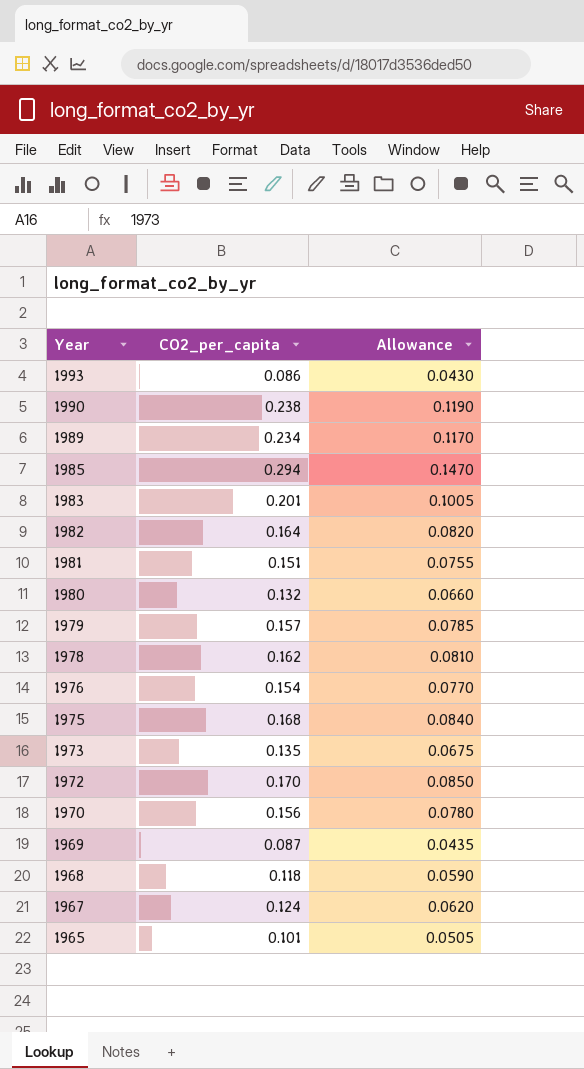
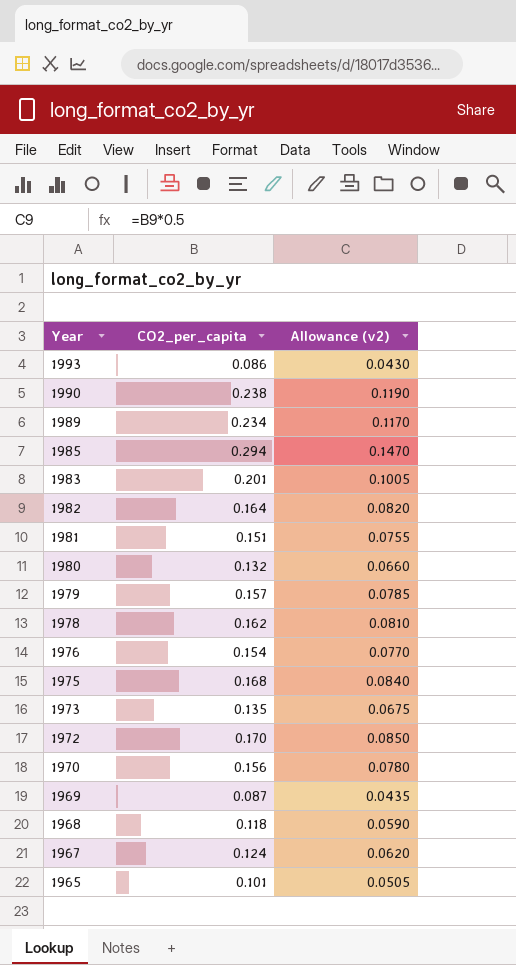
column name: Allowance -> Allowance (v2)

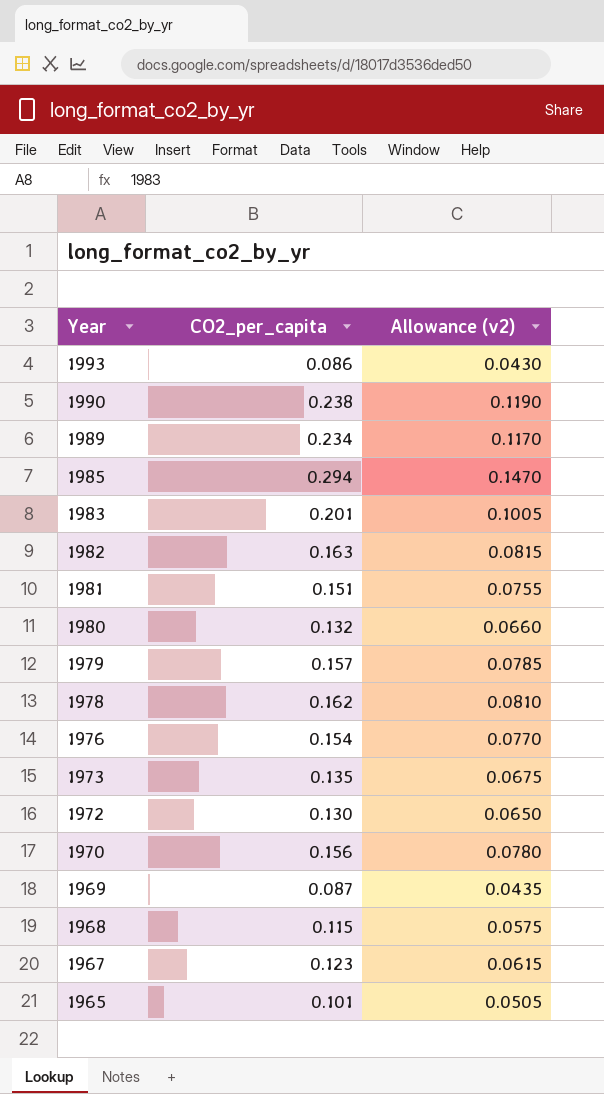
row 1975: 0.168 | 0.0840 -> none
1982 | CO2_per_capita: 0.164 -> 0.163
1982 | Allowance (v2): 0.0820 -> 0.0815
1972 | CO2_per_capita: 0.170 -> 0.130
1972 | Allowance (v2): 0.0850 -> 0.0650
1968 | CO2_per_capita: 0.118 -> 0.115
1968 | Allowance (v2): 0.0590 -> 0.0575
1967 | CO2_per_capita: 0.124 -> 0.123
1967 | Allowance (v2): 0.0620 -> 0.0615

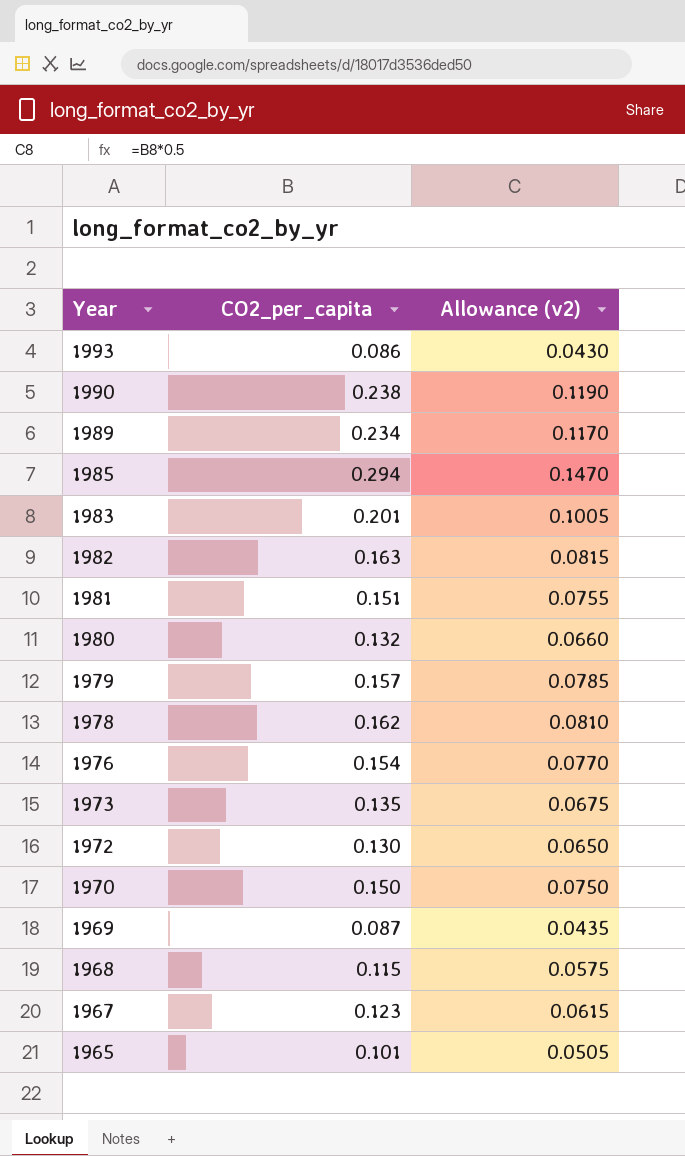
1970 | CO2_per_capita: 0.156 -> 0.150
1970 | Allowance (v2): 0.0780 -> 0.0750

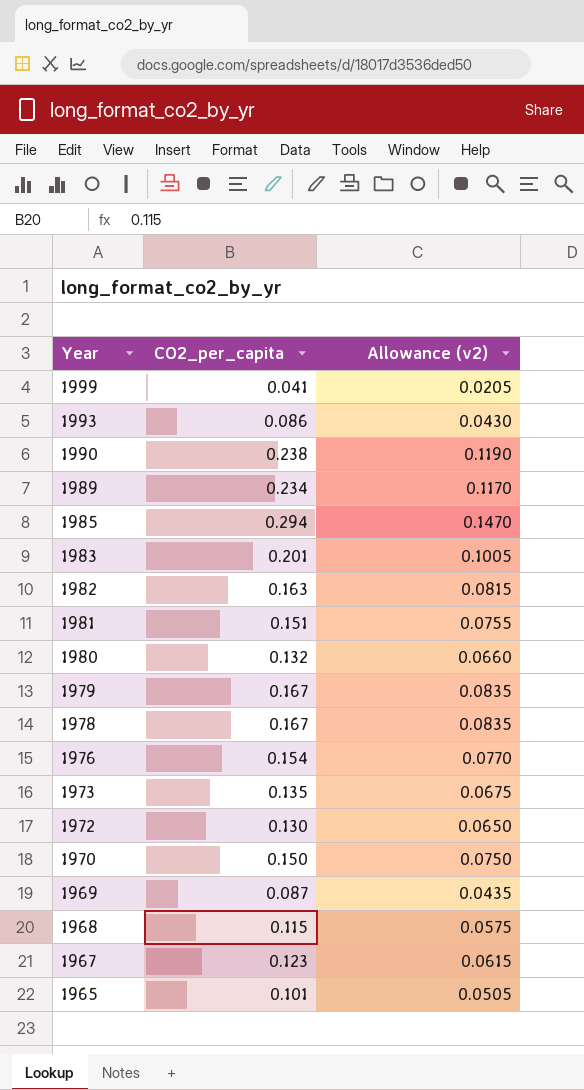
row 1999: none -> 0.041 | 0.0205
1979 | CO2_per_capita: 0.157 -> 0.167
1979 | Allowance (v2): 0.0785 -> 0.0835
1978 | CO2_per_capita: 0.162 -> 0.167
1978 | Allowance (v2): 0.0810 -> 0.0835

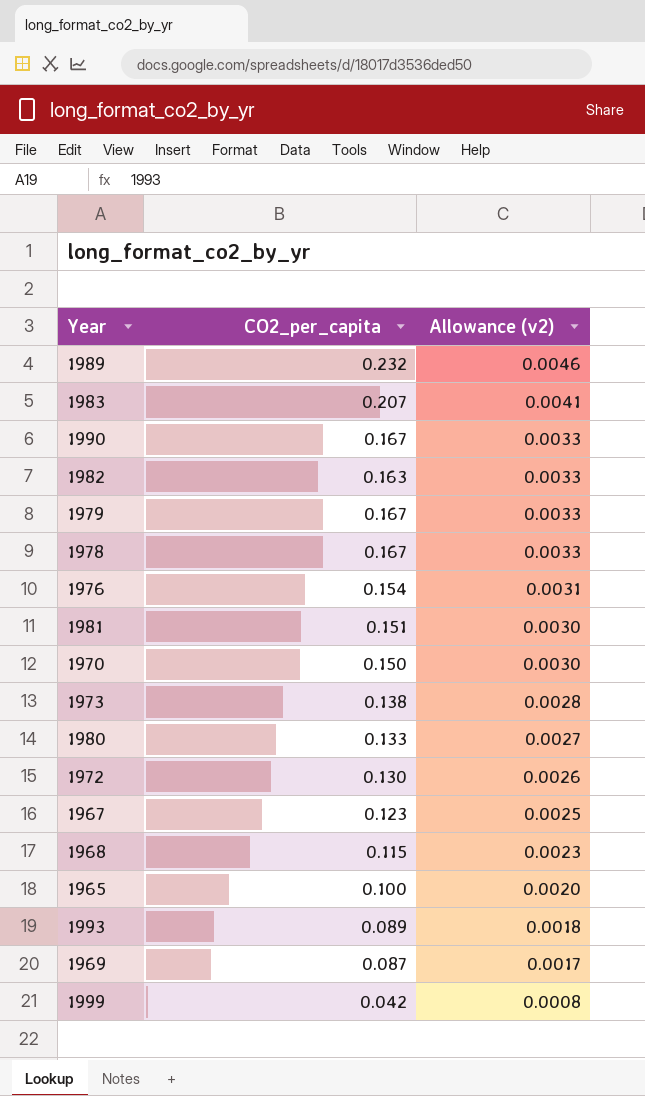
row order: Year descending -> Allowance (v2) descending
column Allowance (v2) | formula: [CO2_per_capita] * 0.5 -> [CO2_per_capita] * 0.02
row 1985: 0.294 | 0.1470 -> none
1989 | CO2_per_capita: 0.234 -> 0.232
1983 | CO2_per_capita: 0.201 -> 0.207
1990 | CO2_per_capita: 0.238 -> 0.167
1973 | CO2_per_capita: 0.135 -> 0.138
1980 | CO2_per_capita: 0.132 -> 0.133
1965 | CO2_per_capita: 0.101 -> 0.100
1993 | CO2_per_capita: 0.086 -> 0.089
1999 | CO2_per_capita: 0.041 -> 0.042

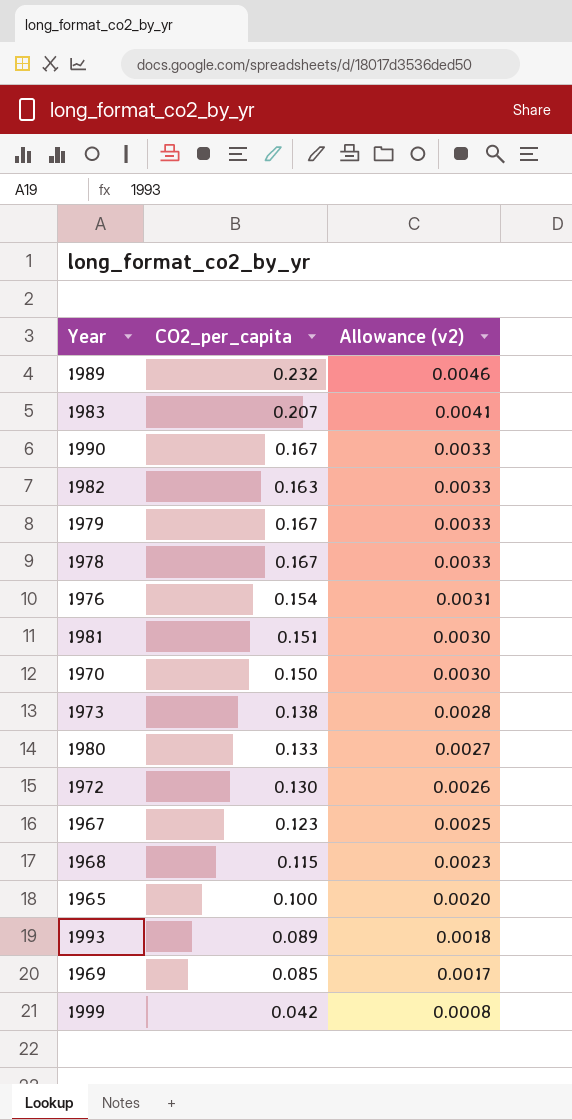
1969 | CO2_per_capita: 0.087 -> 0.085

